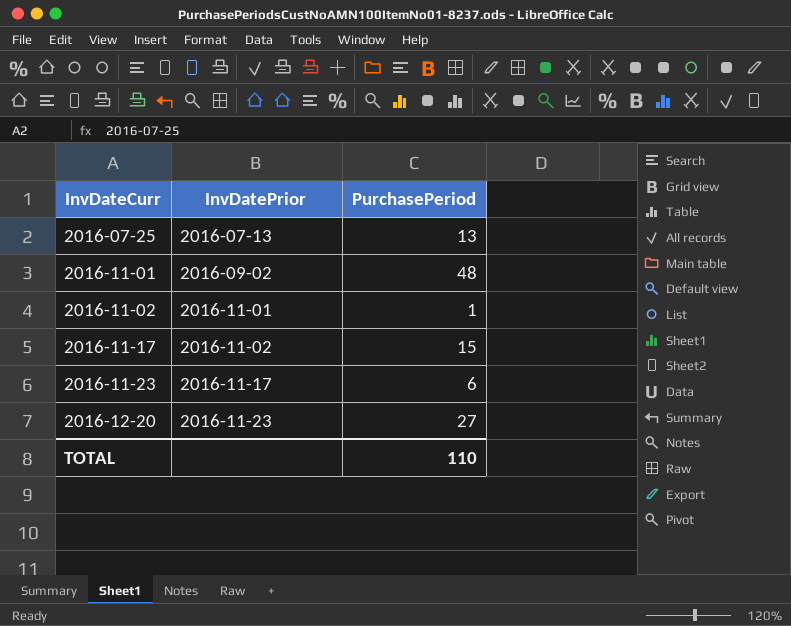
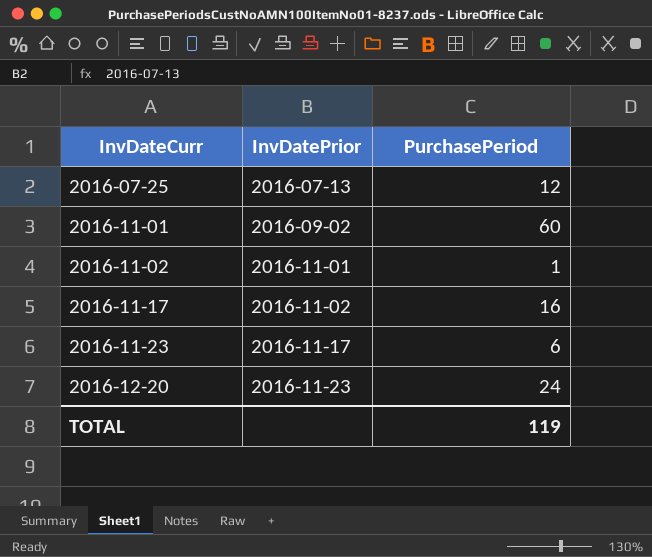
2016-07-25 | PurchasePeriod: 13 -> 12
2016-11-01 | PurchasePeriod: 48 -> 60
2016-11-17 | PurchasePeriod: 15 -> 16
2016-12-20 | PurchasePeriod: 27 -> 24
TOTAL | PurchasePeriod: 110 -> 119

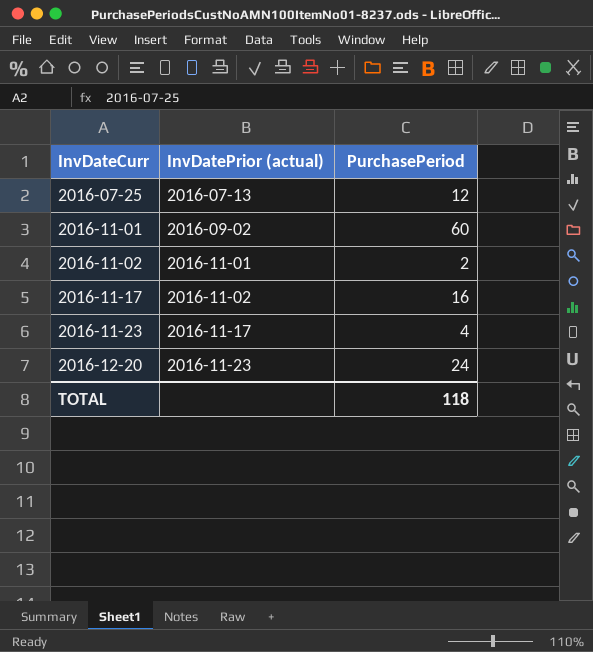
column name: InvDatePrior -> InvDatePrior (actual)
2016-11-02 | PurchasePeriod: 1 -> 2
2016-11-23 | PurchasePeriod: 6 -> 4
TOTAL | PurchasePeriod: 119 -> 118

